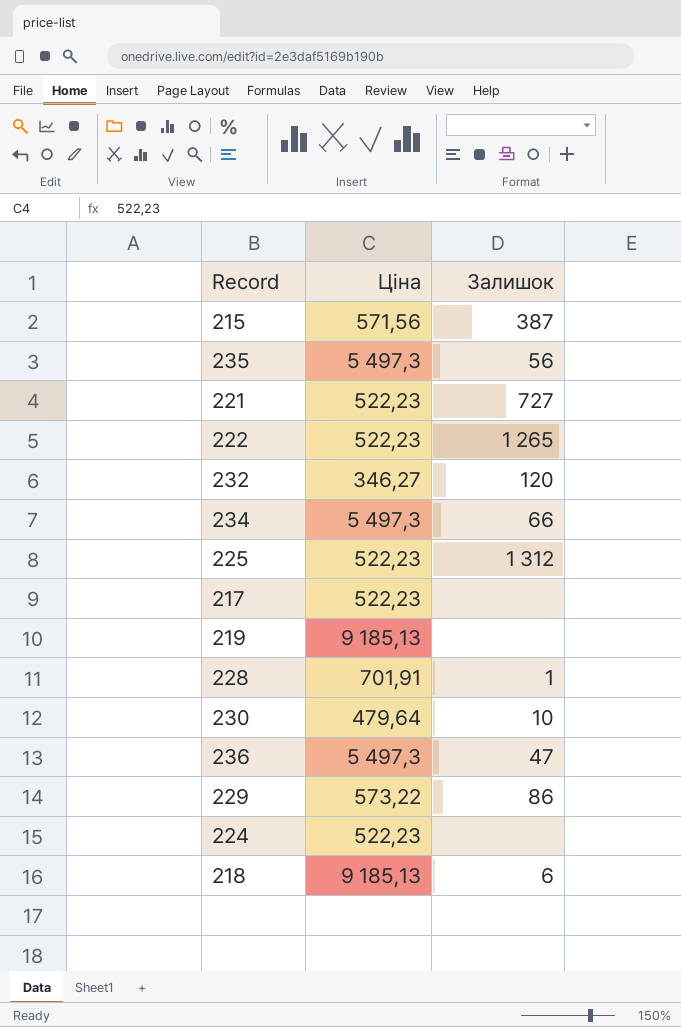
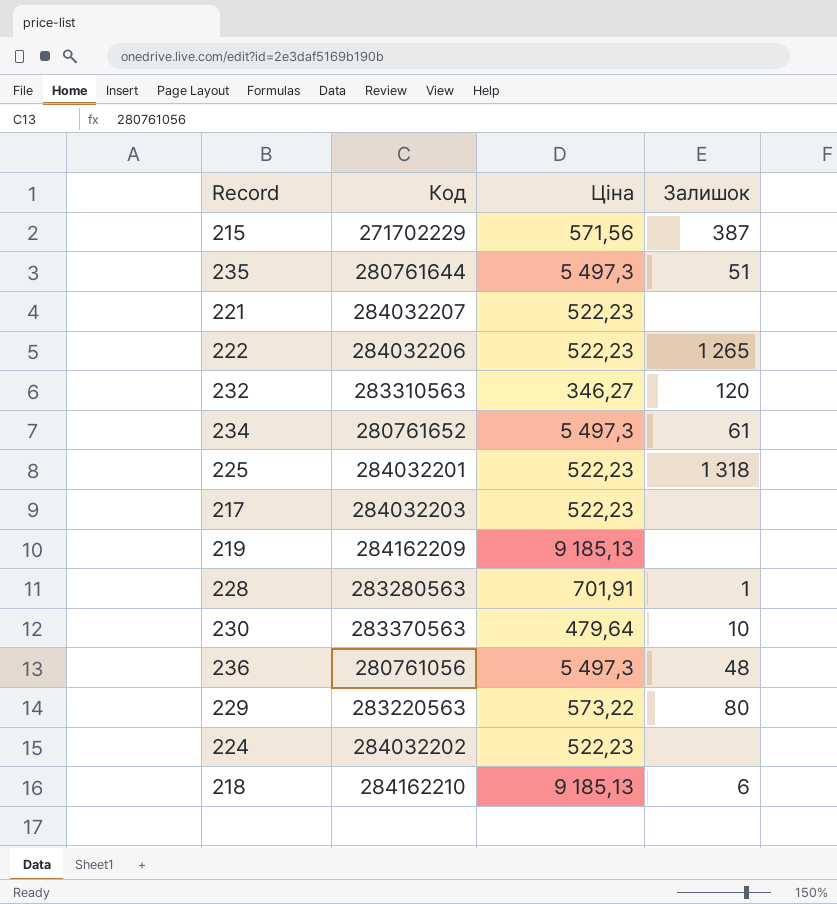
column Код | position: none -> 2
235 | Залишок: 56 -> 51
221 | Залишок: 727 -> none
234 | Залишок: 66 -> 61
225 | Залишок: 1 312 -> 1 318
236 | Залишок: 47 -> 48
229 | Залишок: 86 -> 80

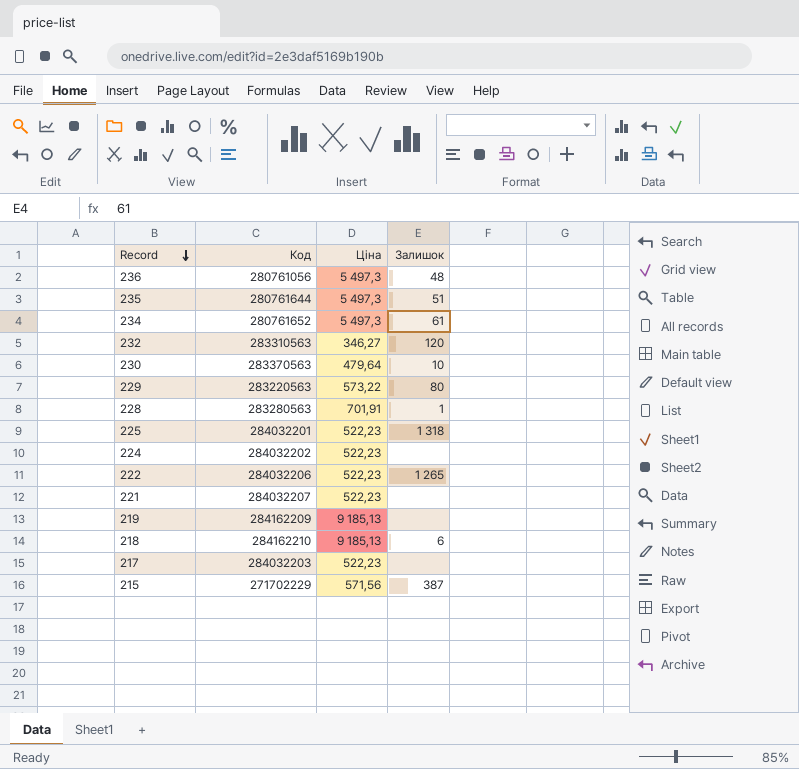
row order: none -> Record descending

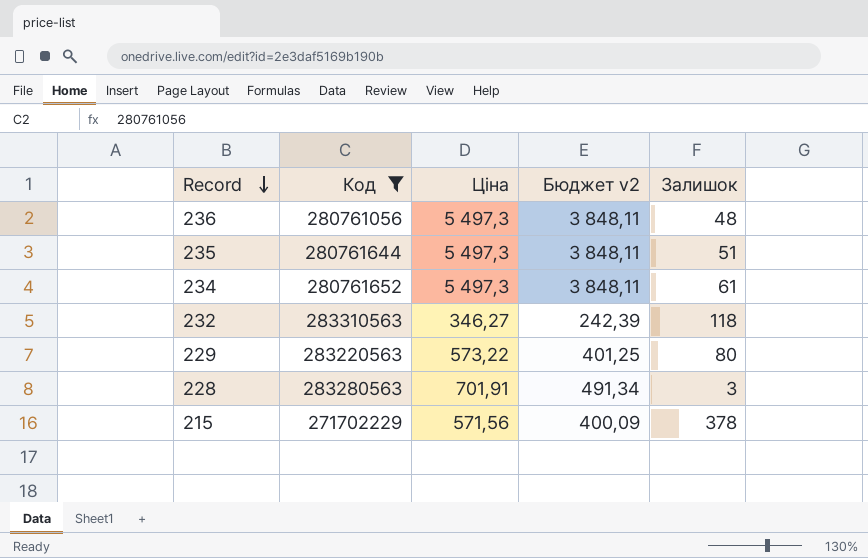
filter: none -> Код <= 283310563
column Бюджет v2 | formula: none -> [Ціна] * 0,7
232 | Залишок: 120 -> 118
228 | Залишок: 1 -> 3
215 | Залишок: 387 -> 378

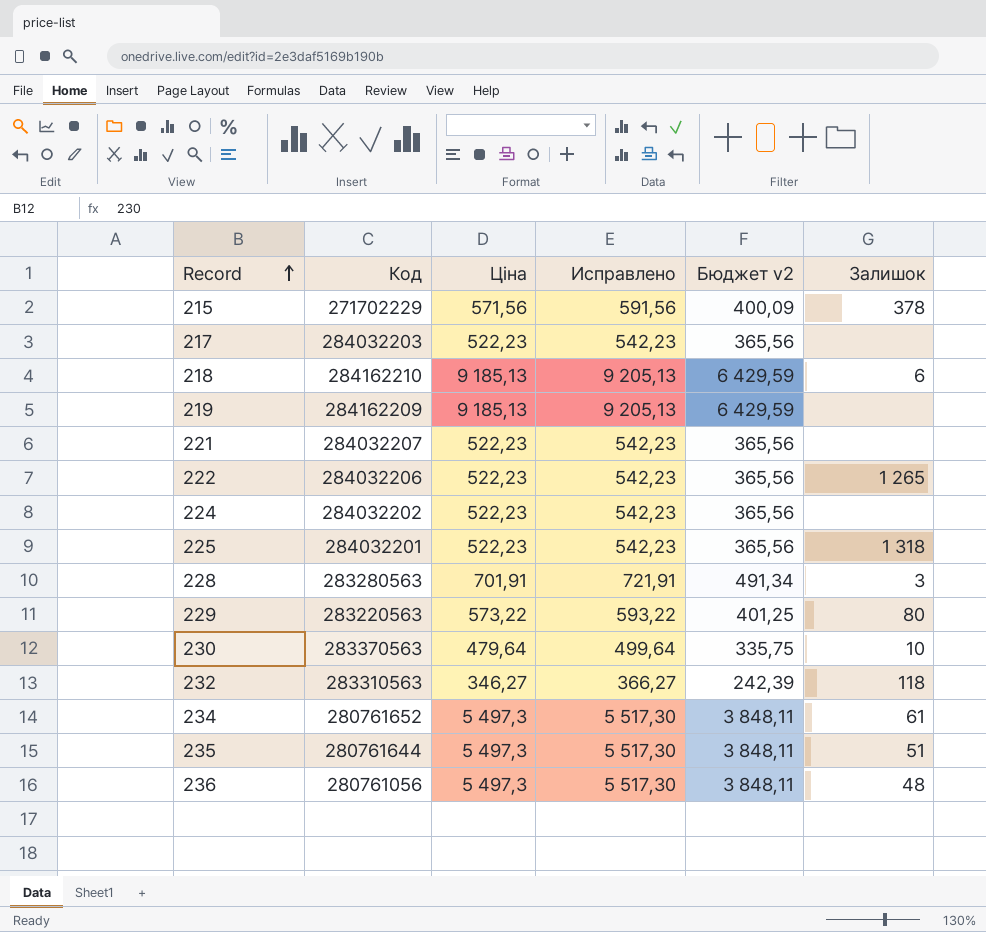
filter: Код <= 283310563 -> none
row order: Record descending -> Record ascending
column Исправлено | formula: none -> [Ціна] + 20

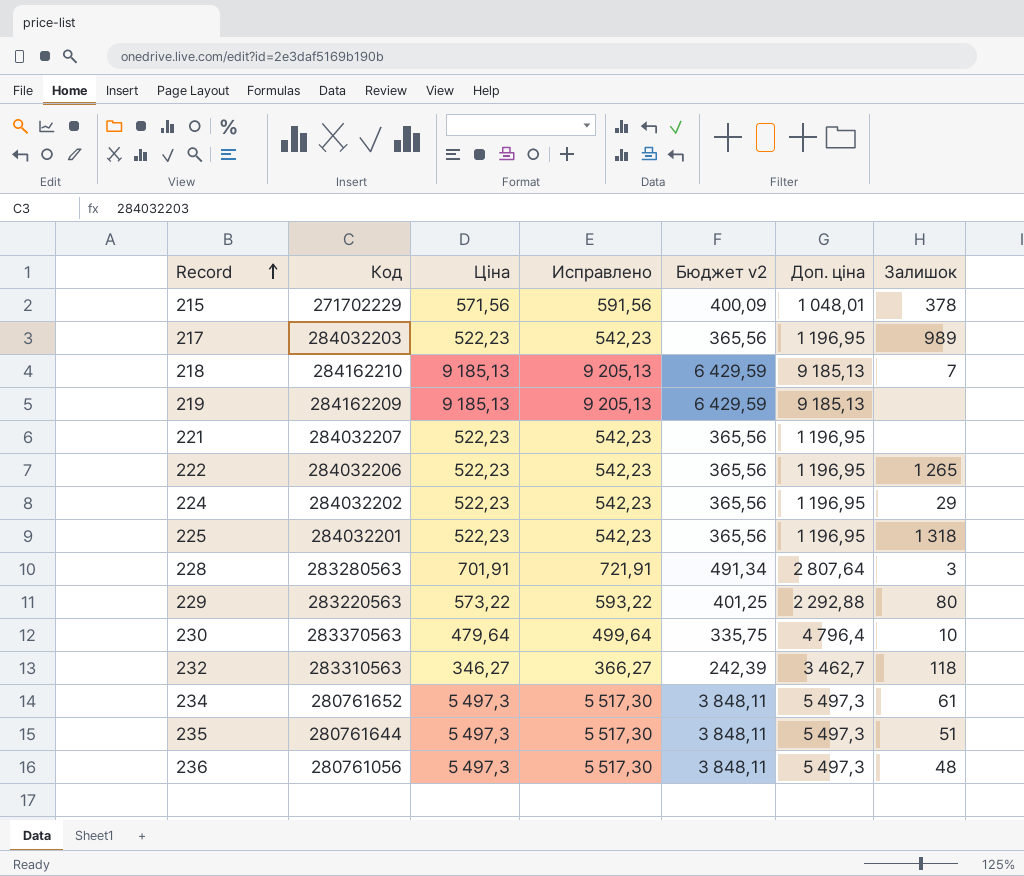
column Доп. ціна | position: none -> 6
217 | Залишок: none -> 989
218 | Залишок: 6 -> 7
224 | Залишок: none -> 29

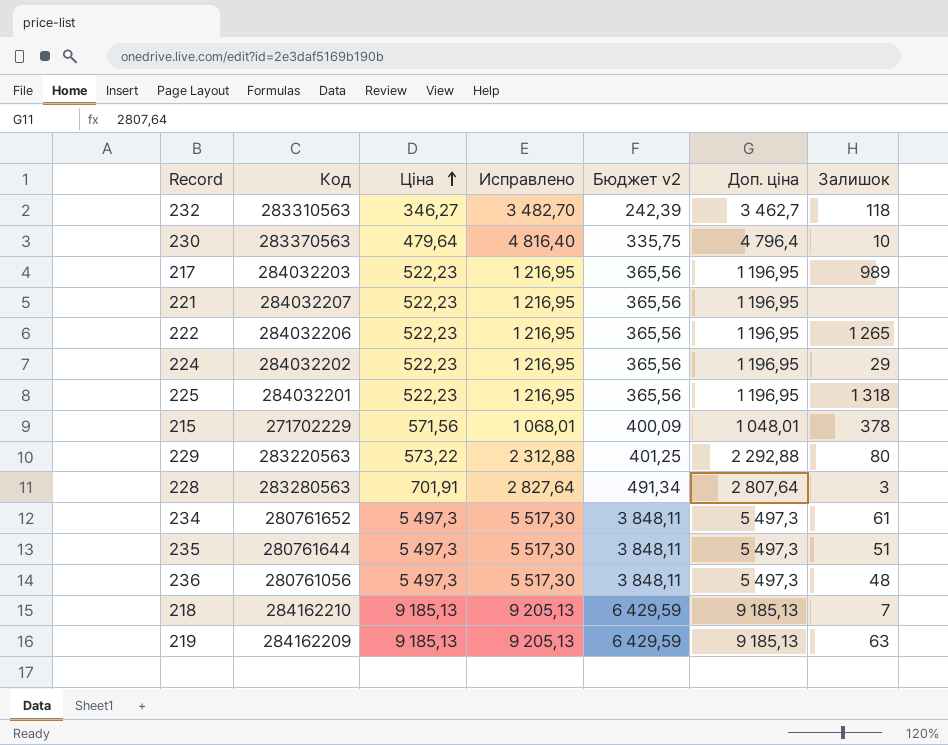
row order: Record ascending -> Ціна ascending
column Исправлено | formula: [Ціна] + 20 -> [Доп. ціна] + 20
219 | Залишок: none -> 63

